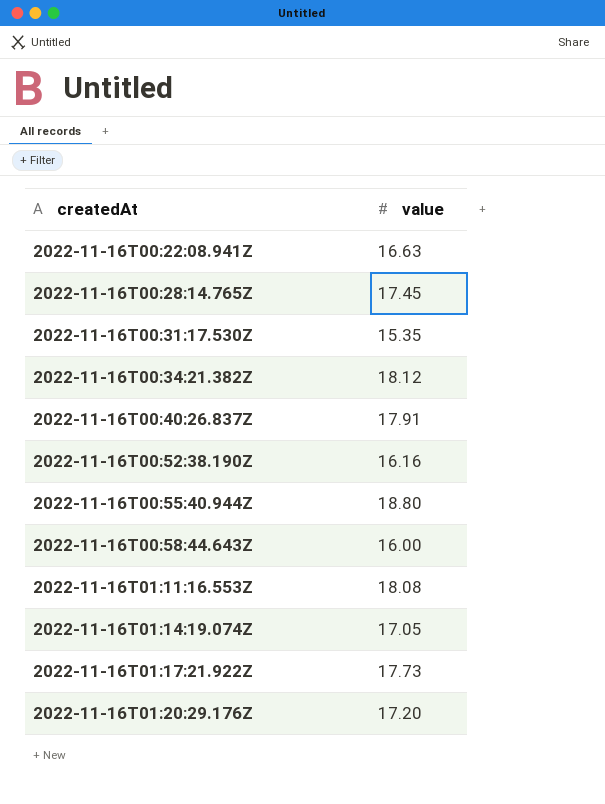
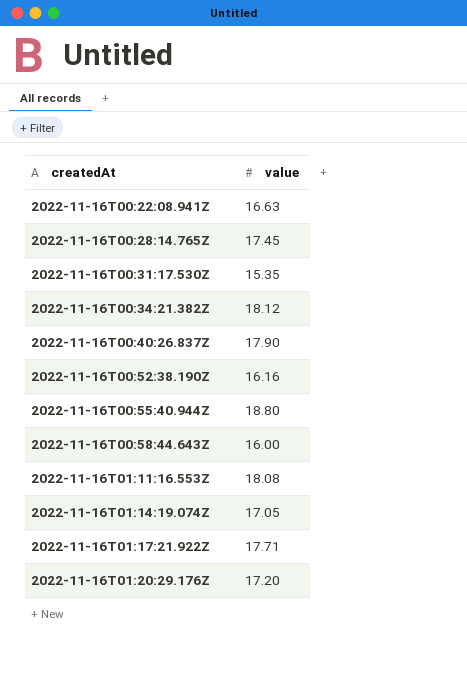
2022-11-16T00:40:26.837Z | value: 17.91 -> 17.90
2022-11-16T01:17:21.922Z | value: 17.73 -> 17.71

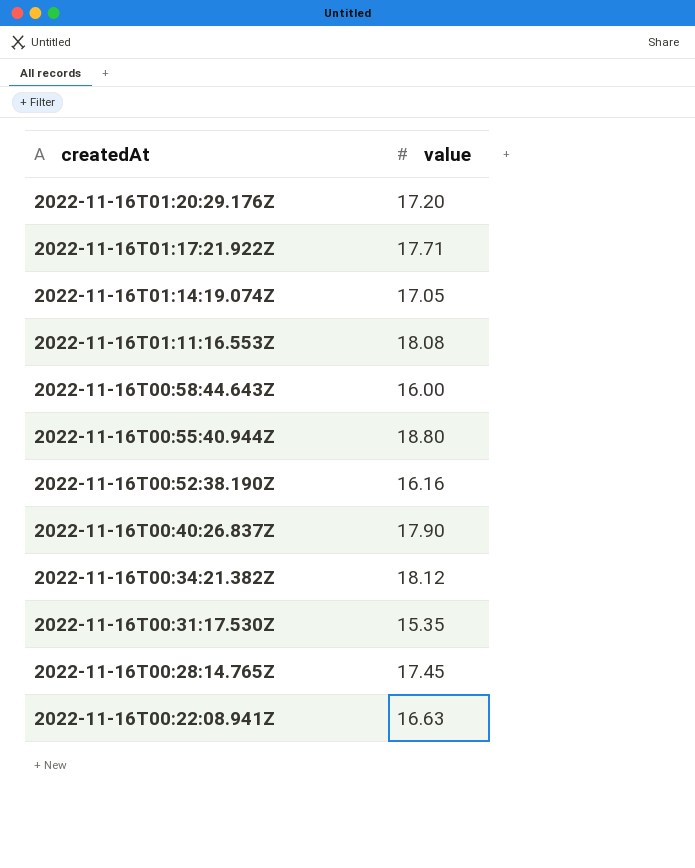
row order: createdAt ascending -> createdAt descending

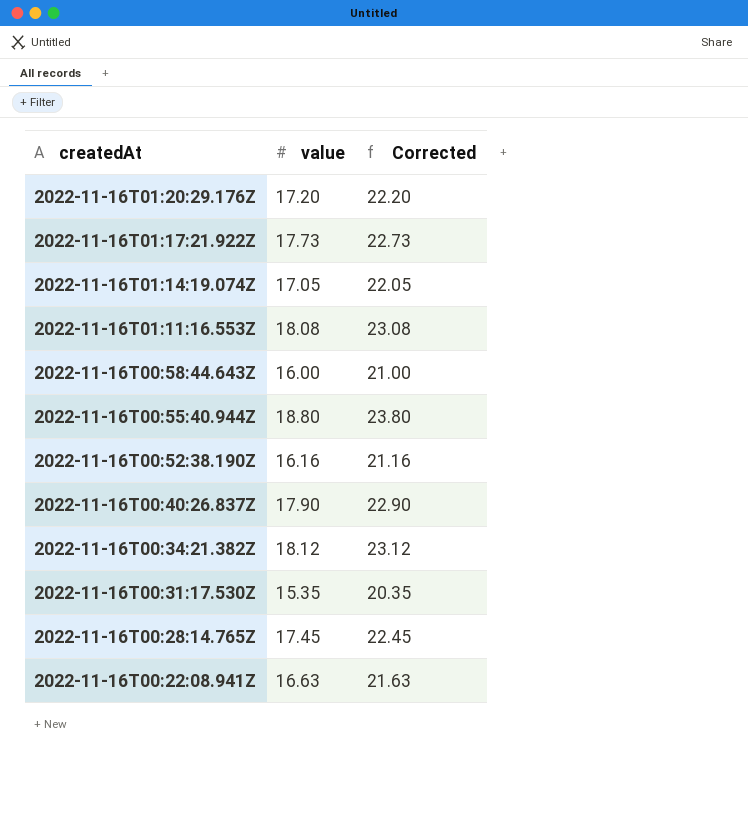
column Corrected | formula: none -> [value] + 5
2022-11-16T01:17:21.922Z | value: 17.71 -> 17.73

